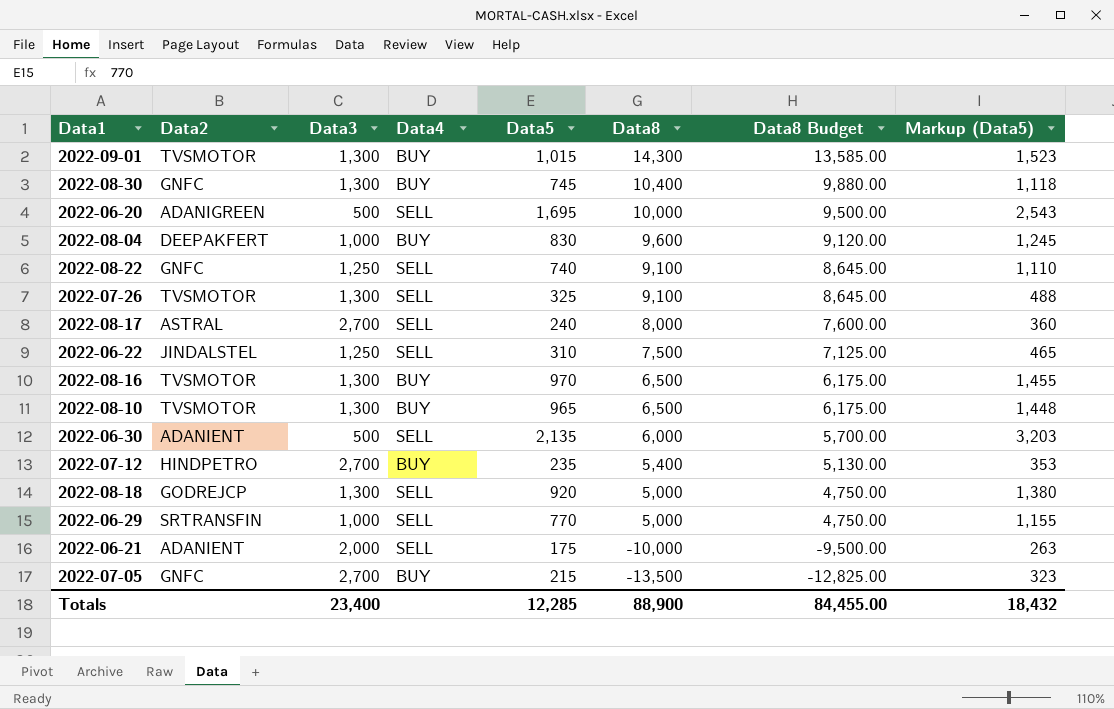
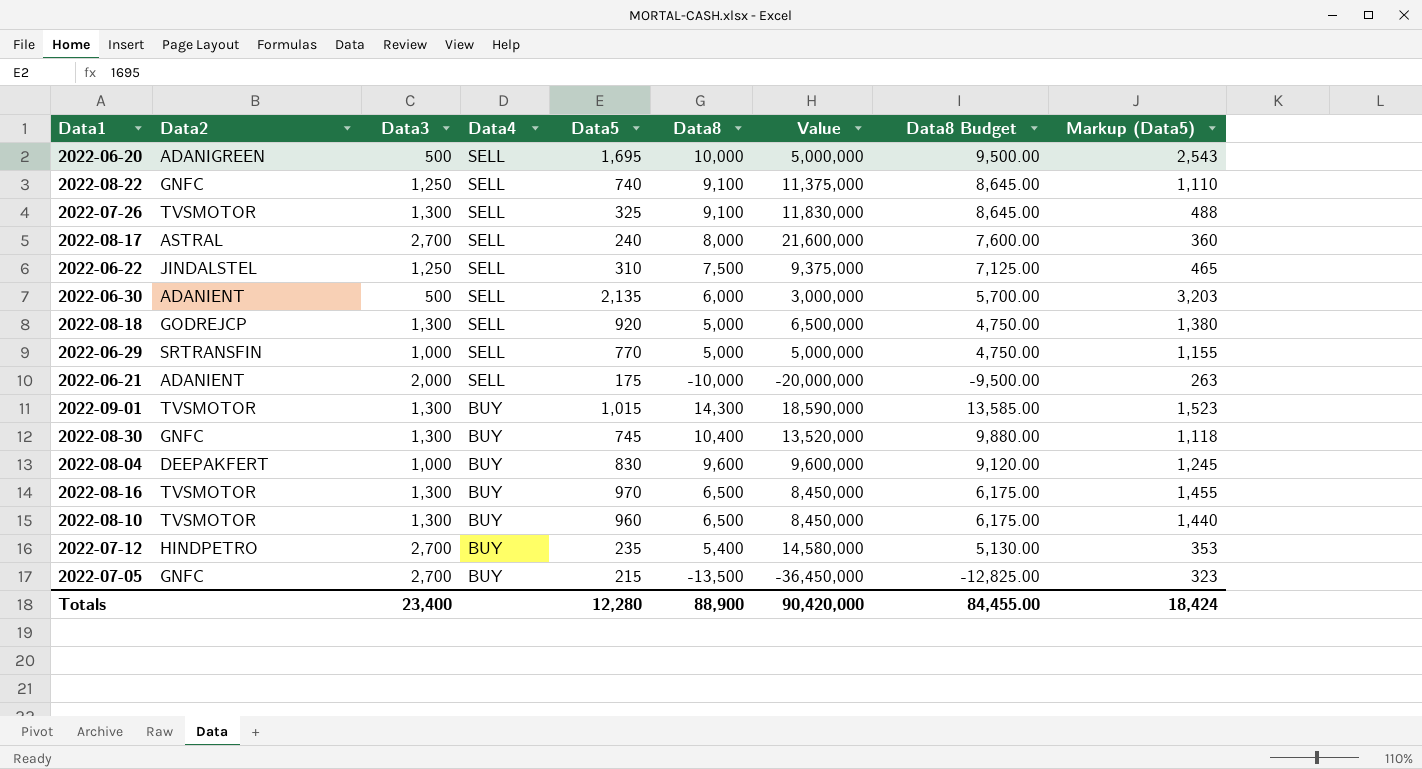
row order: Data8 descending -> Data4 descending
column Value | formula: none -> [Data3] * [Data8]
2022-08-10 | Data5: 965 -> 960
2022-08-10 | Markup (Data5): 1,448 -> 1,440
Totals | Data5: 12,285 -> 12,280
Totals | Markup (Data5): 18,432 -> 18,424

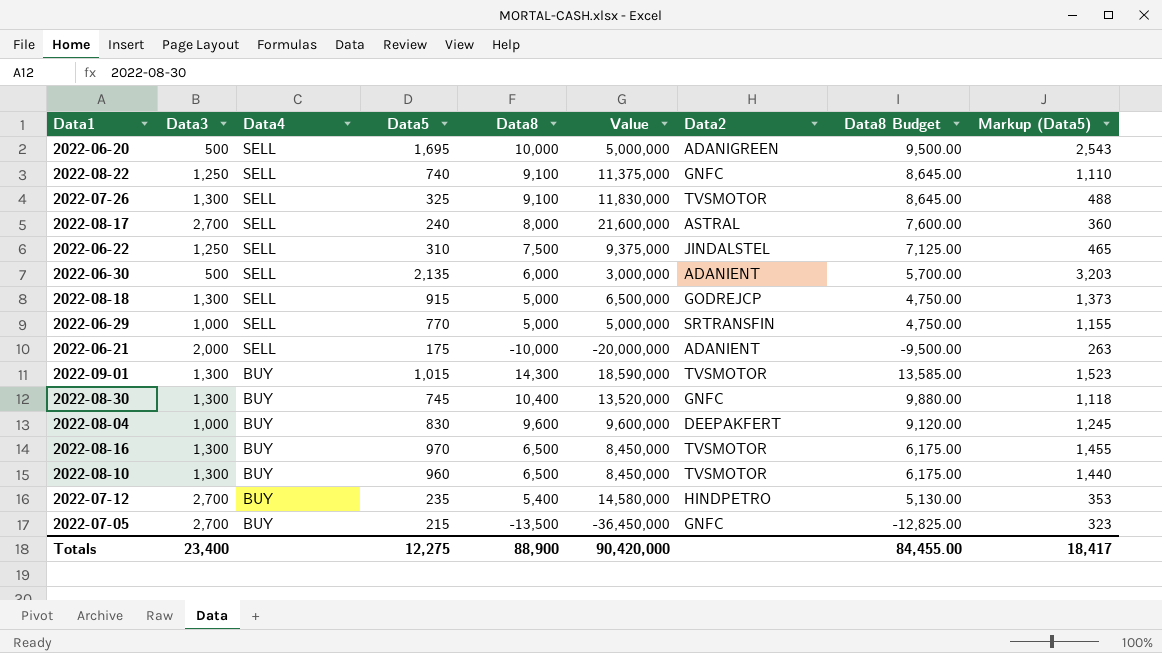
column Data2 | position: 2 -> 7
2022-08-18 | Data5: 920 -> 915
2022-08-18 | Markup (Data5): 1,380 -> 1,373
Totals | Data5: 12,280 -> 12,275
Totals | Markup (Data5): 18,424 -> 18,417

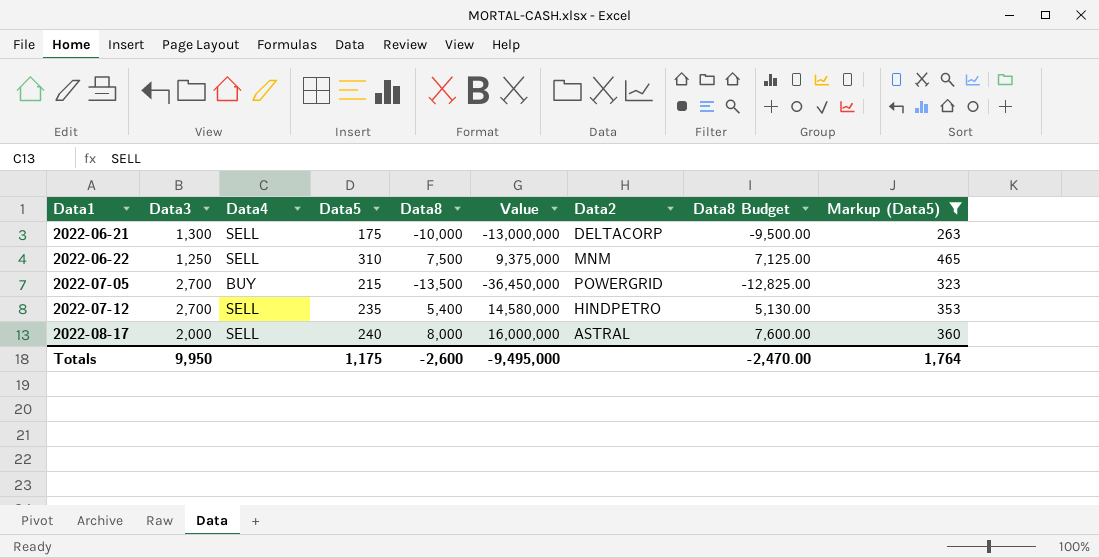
filter: none -> Markup (Data5) <= 465
row order: Data4 descending -> Data1 ascending
2022-06-21 | Data3: 2,000 -> 1,300
2022-06-21 | Value: -20,000,000 -> -13,000,000
2022-06-21 | Data2: ADANIENT -> DELTACORP
2022-06-22 | Data2: JINDALSTEL -> MNM
2022-07-05 | Data2: GNFC -> POWERGRID
2022-07-12 | Data4: BUY -> SELL
2022-08-17 | Data3: 2,700 -> 2,000
2022-08-17 | Value: 21,600,000 -> 16,000,000
Totals | Data3: 23,400 -> 9,950
Totals | Data5: 12,275 -> 1,175
Totals | Data8: 88,900 -> -2,600
Totals | Value: 90,420,000 -> -9,495,000
Totals | Data8 Budget: 84,455.00 -> -2,470.00
Totals | Markup (Data5): 18,417 -> 1,764

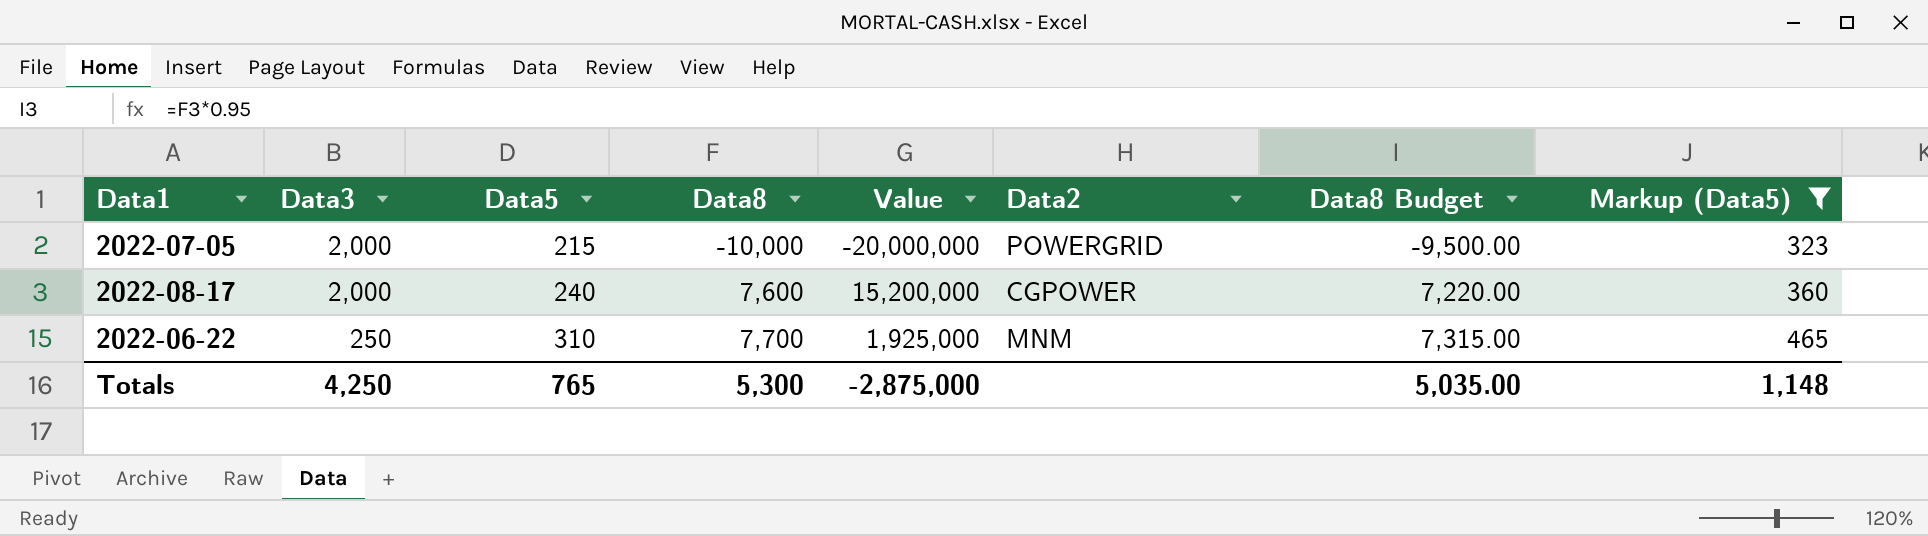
row order: Data1 ascending -> Data3 descending
column Data4 | position: 3 -> none
row 2022-06-21: 1,300 | SELL | 175 | -10,000 | -13,000,000 | DELTACORP | -9,500.00 | 263 -> none
row 2022-07-12: 2,700 | SELL | 235 | 5,400 | 14,580,000 | HINDPETRO | 5,130.00 | 353 -> none
2022-07-05 | Data3: 2,700 -> 2,000
2022-07-05 | Data8: -13,500 -> -10,000
2022-07-05 | Value: -36,450,000 -> -20,000,000
2022-07-05 | Data8 Budget: -12,825.00 -> -9,500.00
2022-08-17 | Data8: 8,000 -> 7,600
2022-08-17 | Value: 16,000,000 -> 15,200,000
2022-08-17 | Data2: ASTRAL -> CGPOWER
2022-08-17 | Data8 Budget: 7,600.00 -> 7,220.00
2022-06-22 | Data3: 1,250 -> 250
2022-06-22 | Data8: 7,500 -> 7,700
2022-06-22 | Value: 9,375,000 -> 1,925,000
2022-06-22 | Data8 Budget: 7,125.00 -> 7,315.00
Totals | Data3: 9,950 -> 4,250
Totals | Data5: 1,175 -> 765
Totals | Data8: -2,600 -> 5,300
Totals | Value: -9,495,000 -> -2,875,000
Totals | Data8 Budget: -2,470.00 -> 5,035.00
Totals | Markup (Data5): 1,764 -> 1,148

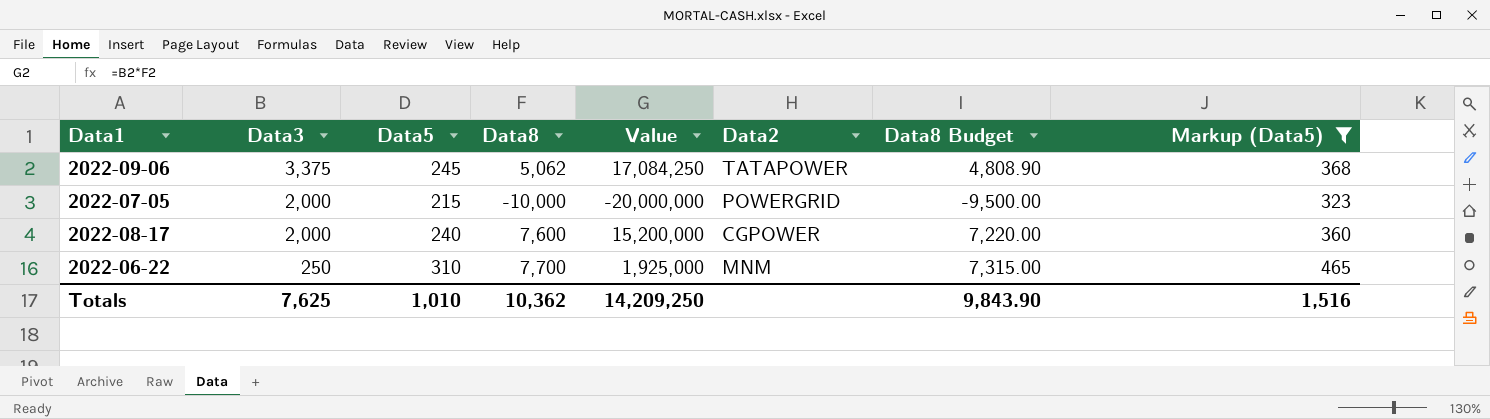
row 2022-09-06: none -> 3,375 | 245 | 5,062 | 17,084,250 | TATAPOWER | 4,808.90 | 368
Totals | Data3: 4,250 -> 7,625
Totals | Data5: 765 -> 1,010
Totals | Data8: 5,300 -> 10,362
Totals | Value: -2,875,000 -> 14,209,250
Totals | Data8 Budget: 5,035.00 -> 9,843.90
Totals | Markup (Data5): 1,148 -> 1,516

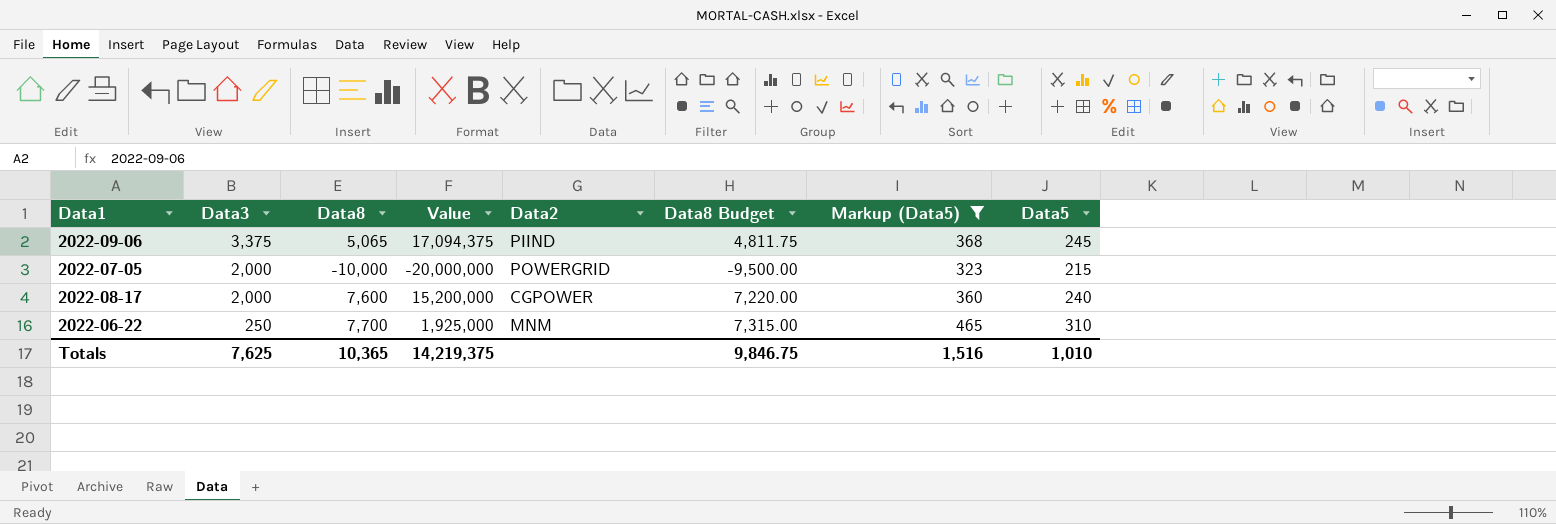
column Data5 | position: 3 -> 8
2022-09-06 | Data8: 5,062 -> 5,065
2022-09-06 | Value: 17,084,250 -> 17,094,375
2022-09-06 | Data2: TATAPOWER -> PIIND
2022-09-06 | Data8 Budget: 4,808.90 -> 4,811.75
Totals | Data8: 10,362 -> 10,365
Totals | Value: 14,209,250 -> 14,219,375
Totals | Data8 Budget: 9,843.90 -> 9,846.75

